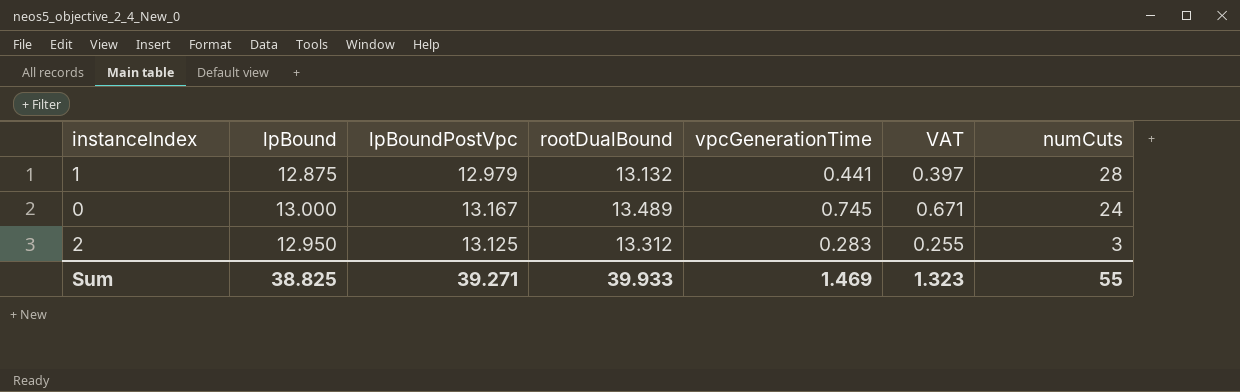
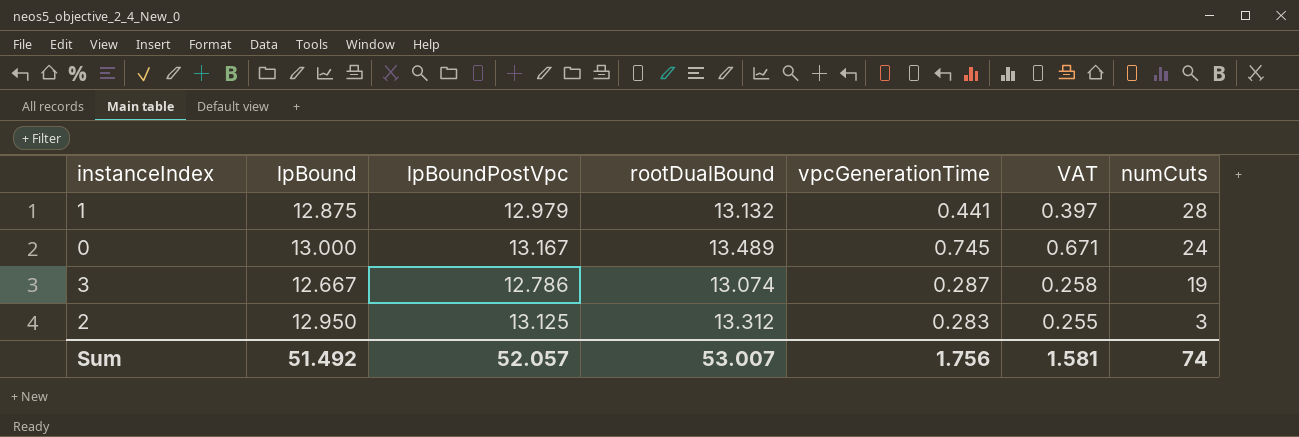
row 3: none -> 12.667 | 12.786 | 13.074 | 0.287 | 0.258 | 19
Sum | lpBound: 38.825 -> 51.492
Sum | lpBoundPostVpc: 39.271 -> 52.057
Sum | rootDualBound: 39.933 -> 53.007
Sum | vpcGenerationTime: 1.469 -> 1.756
Sum | VAT: 1.323 -> 1.581
Sum | numCuts: 55 -> 74

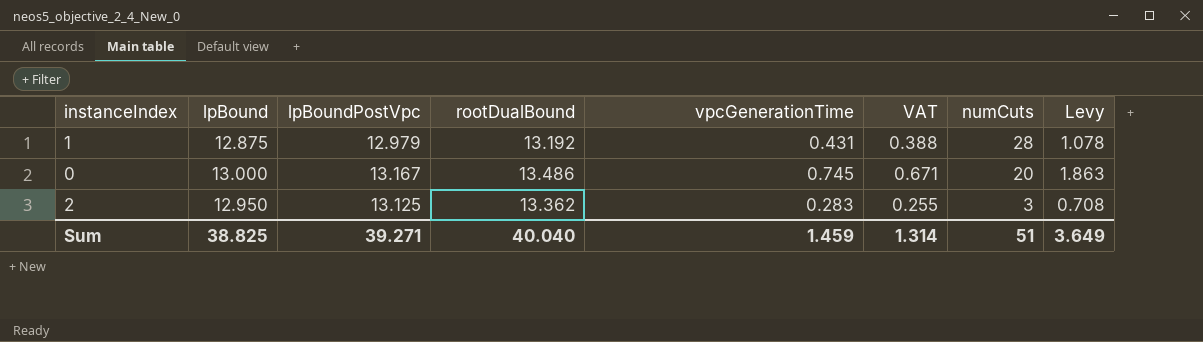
column Levy | formula: none -> [vpcGenerationTime] * 2.5
row 3: 12.667 | 12.786 | 13.074 | 0.287 | 0.258 | 19 -> none
1 | rootDualBound: 13.132 -> 13.192
1 | vpcGenerationTime: 0.441 -> 0.431
1 | VAT: 0.397 -> 0.388
0 | rootDualBound: 13.489 -> 13.486
0 | numCuts: 24 -> 20
2 | rootDualBound: 13.312 -> 13.362
Sum | lpBound: 51.492 -> 38.825
Sum | lpBoundPostVpc: 52.057 -> 39.271
Sum | rootDualBound: 53.007 -> 40.040
Sum | vpcGenerationTime: 1.756 -> 1.459
Sum | VAT: 1.581 -> 1.314
Sum | numCuts: 74 -> 51

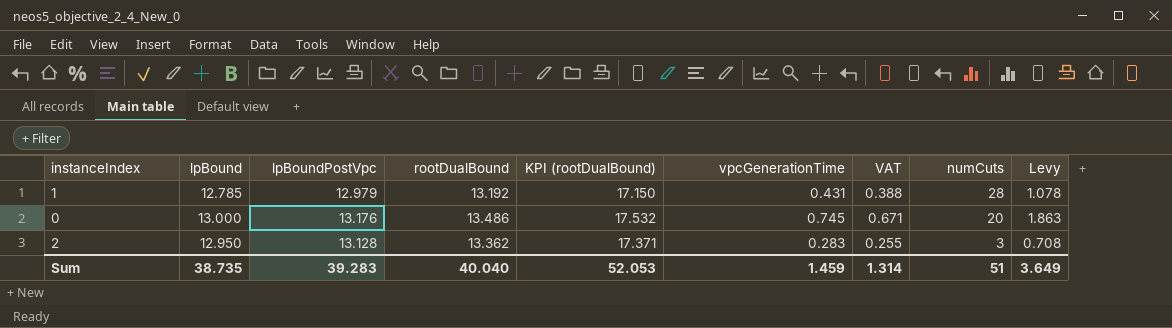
column KPI (rootDualBound) | formula: none -> [rootDualBound] * 1.3
1 | lpBound: 12.875 -> 12.785
0 | lpBoundPostVpc: 13.167 -> 13.176
2 | lpBoundPostVpc: 13.125 -> 13.128
Sum | lpBound: 38.825 -> 38.735
Sum | lpBoundPostVpc: 39.271 -> 39.283

